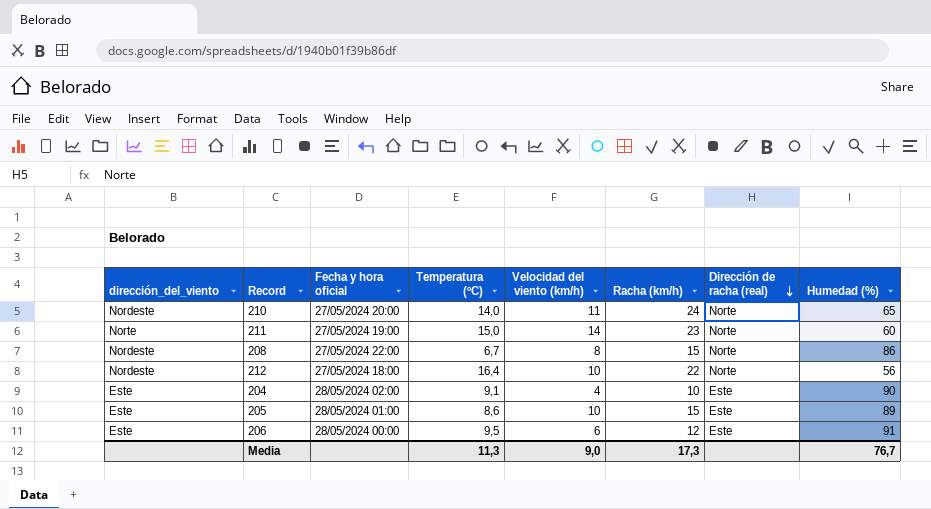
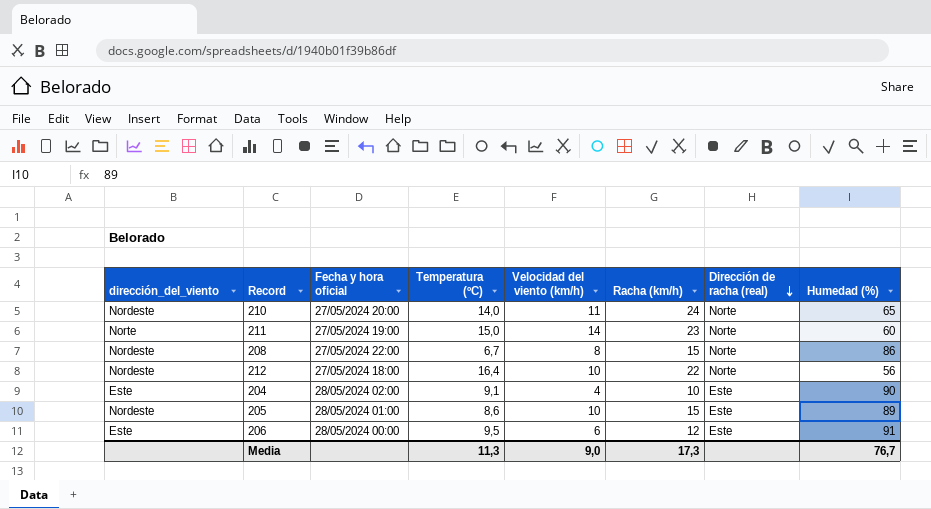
205 | dirección_del_viento: Este -> Nordeste

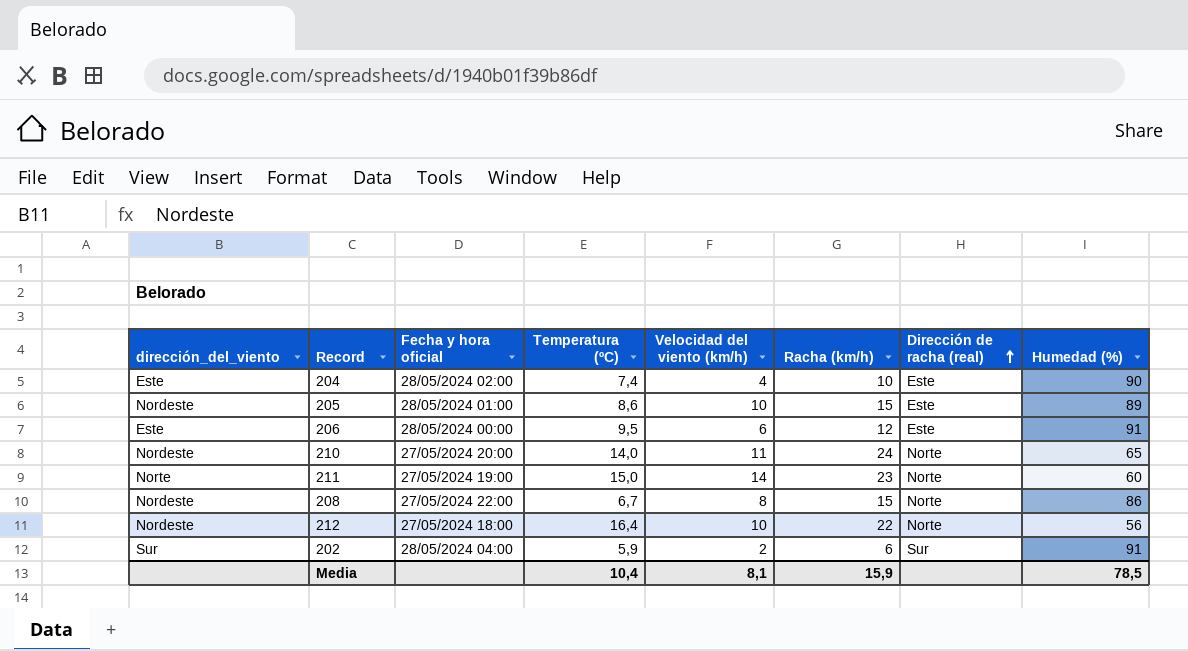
row order: Dirección de racha (real) descending -> Dirección de racha (real) ascending
204 | Temperatura (ºC): 9,1 -> 7,4
row 202: none -> Sur | 28/05/2024 04:00 | 5,9 | 2 | 6 | Sur | 91
Media | Temperatura (ºC): 11,3 -> 10,4
Media | Velocidad del viento (km/h): 9,0 -> 8,1
Media | Racha (km/h): 17,3 -> 15,9
Media | Humedad (%): 76,7 -> 78,5

